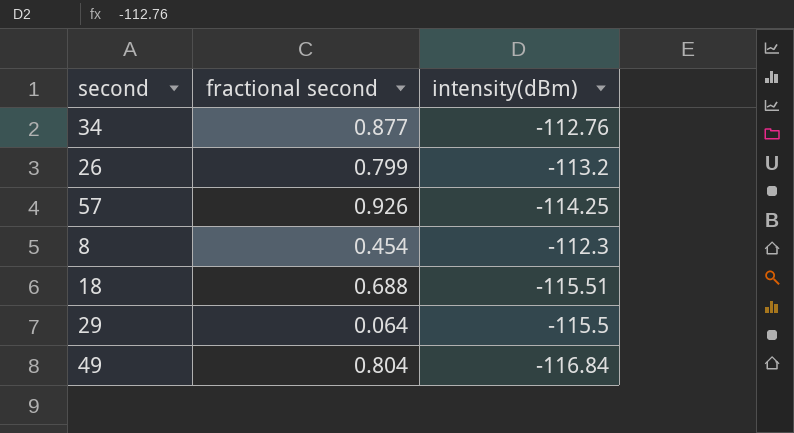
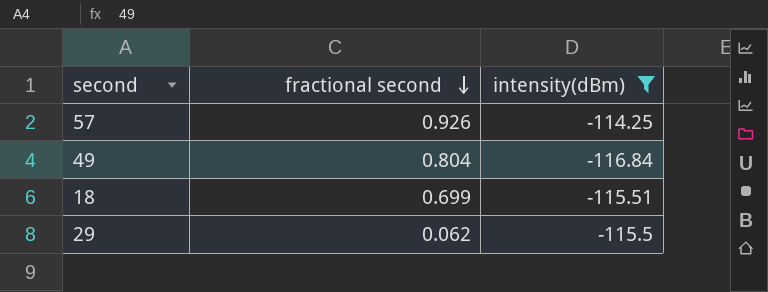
filter: none -> intensity(dBm) <= -114.25
row order: none -> fractional second descending
18 | fractional second: 0.688 -> 0.699
29 | fractional second: 0.064 -> 0.062

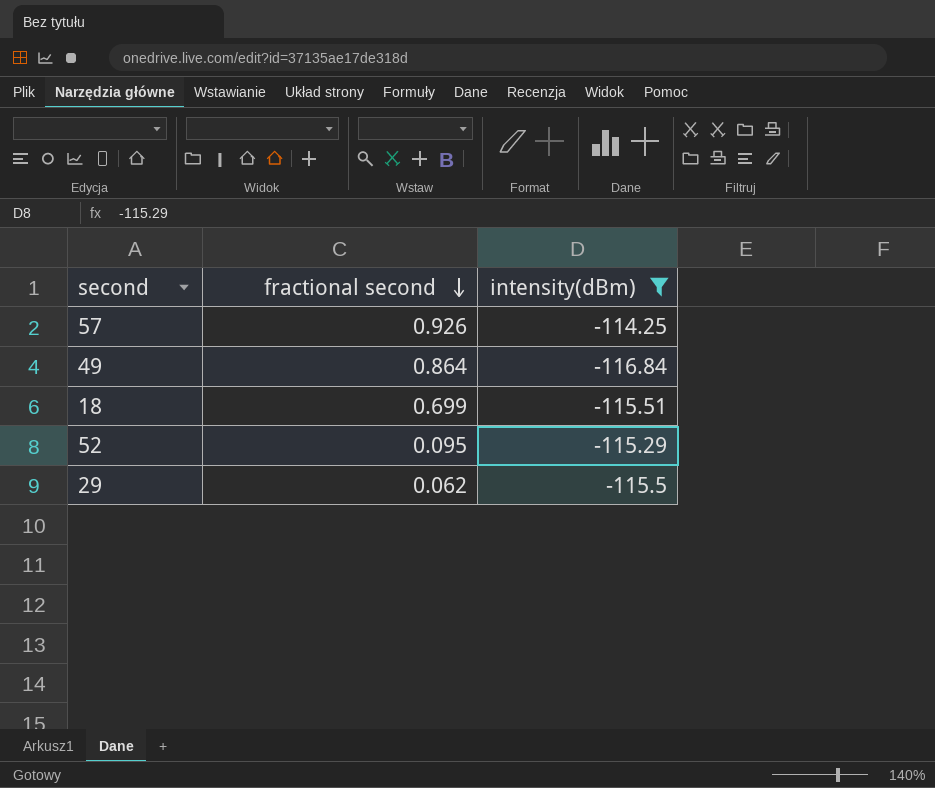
49 | fractional second: 0.804 -> 0.864
row 52: none -> 0.095 | -115.29

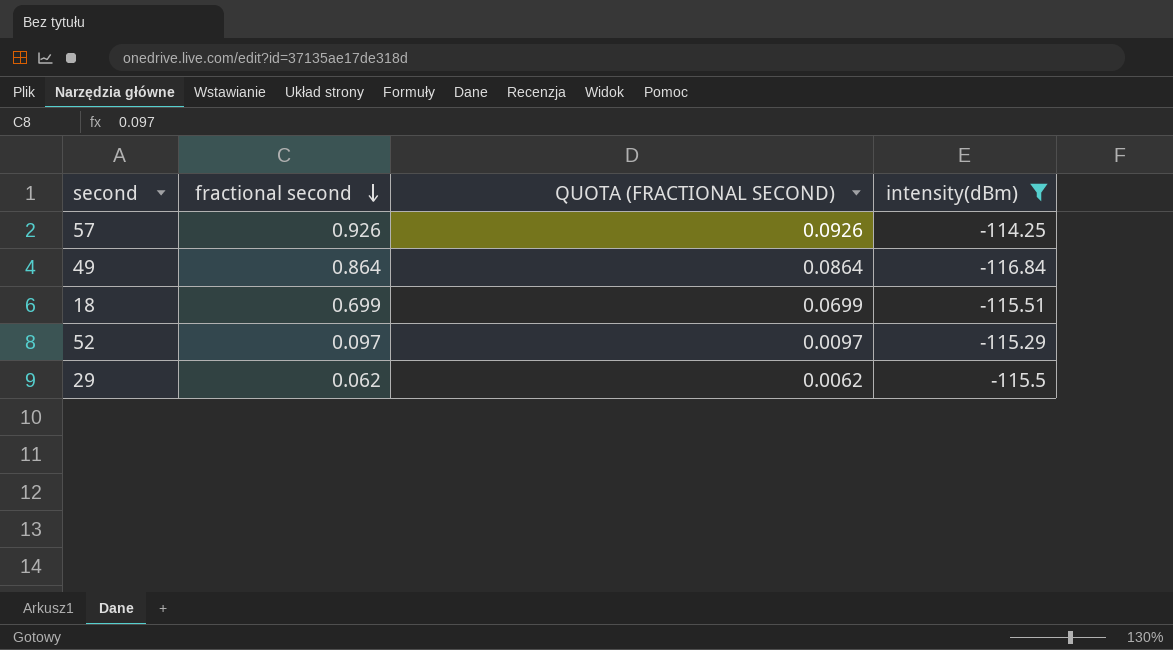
column QUOTA (FRACTIONAL SECOND) | formula: none -> [fractional second] * 0.1
52 | fractional second: 0.095 -> 0.097

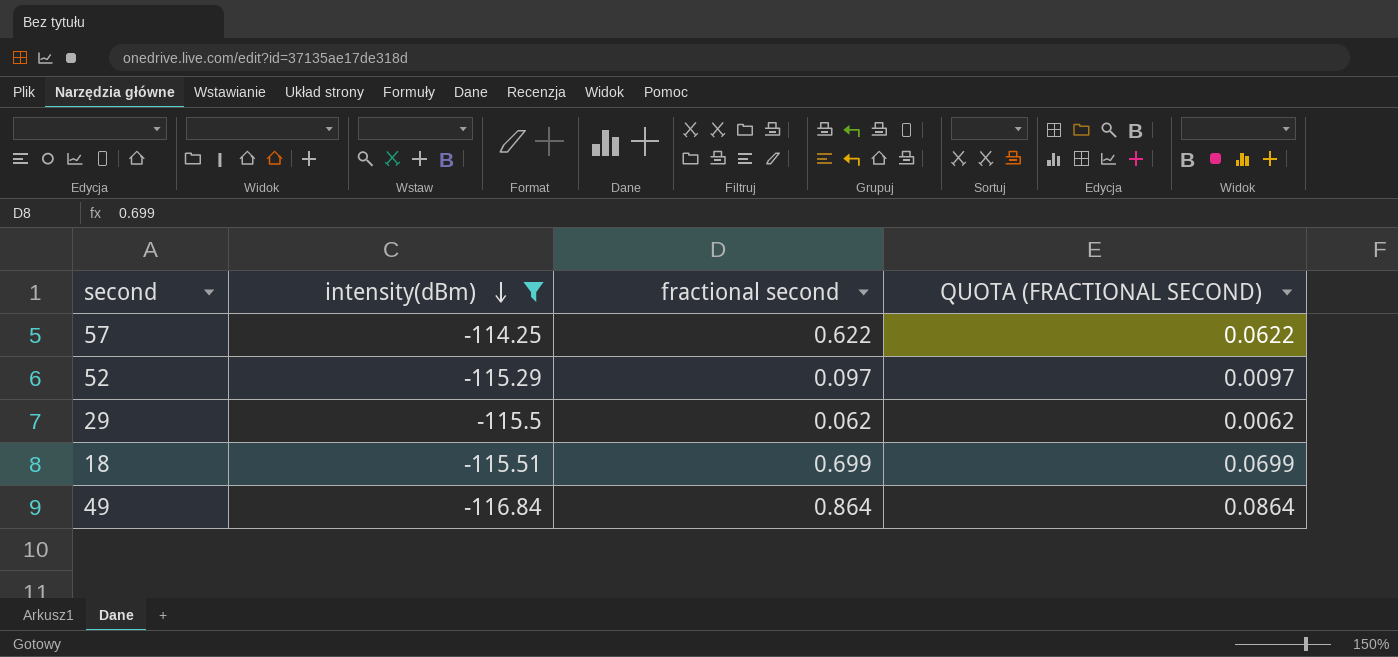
row order: fractional second descending -> intensity(dBm) descending
column intensity(dBm) | position: 4 -> 2
57 | fractional second: 0.926 -> 0.622
57 | QUOTA (FRACTIONAL SECOND): 0.0926 -> 0.0622

